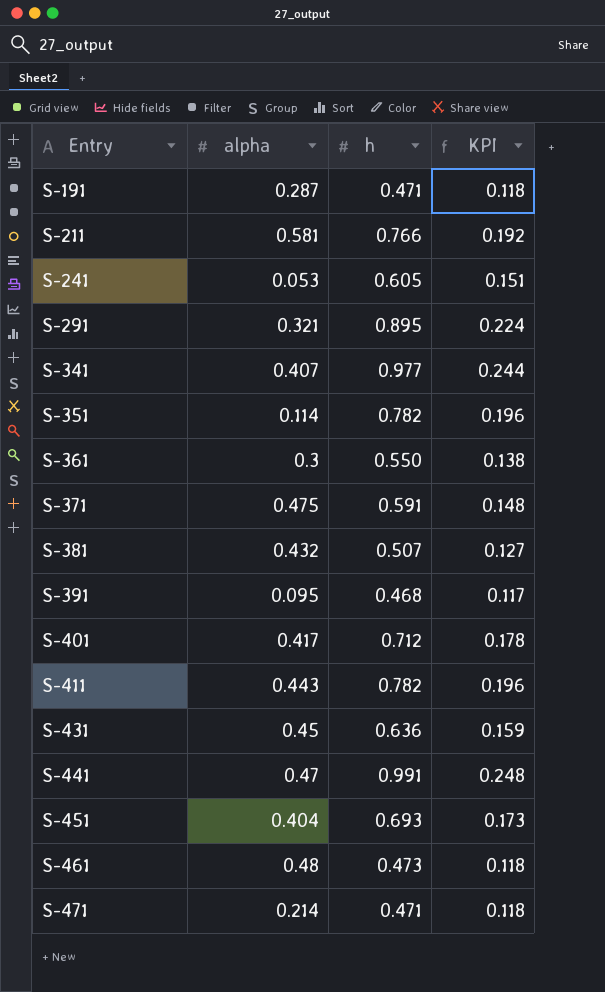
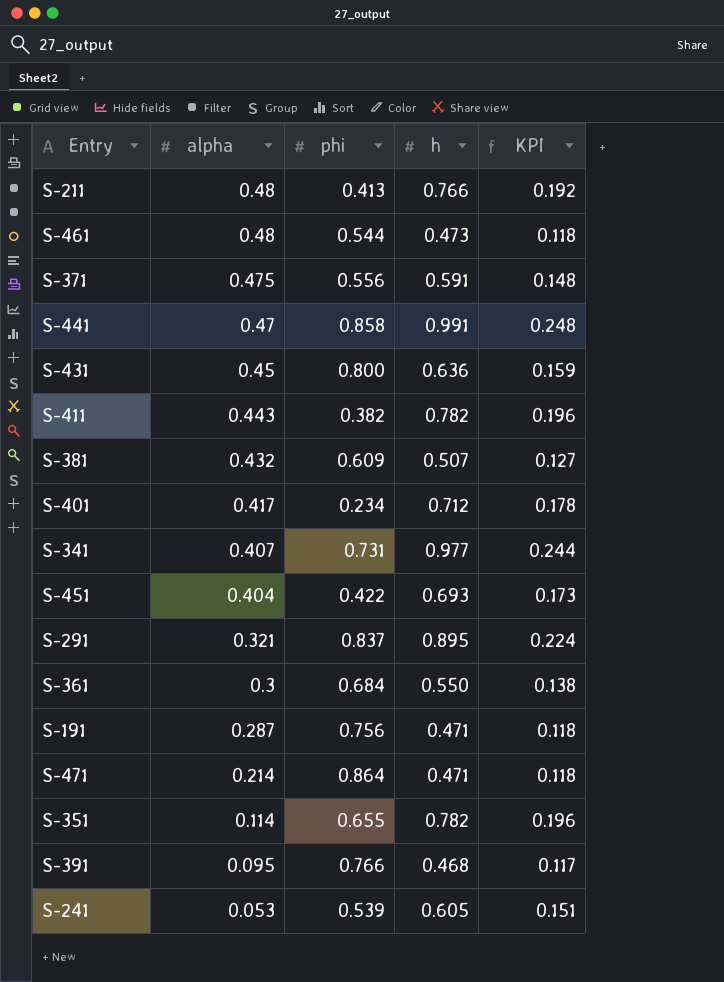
row order: Entry ascending -> alpha descending
column phi | position: none -> 3
S-211 | alpha: 0.581 -> 0.48

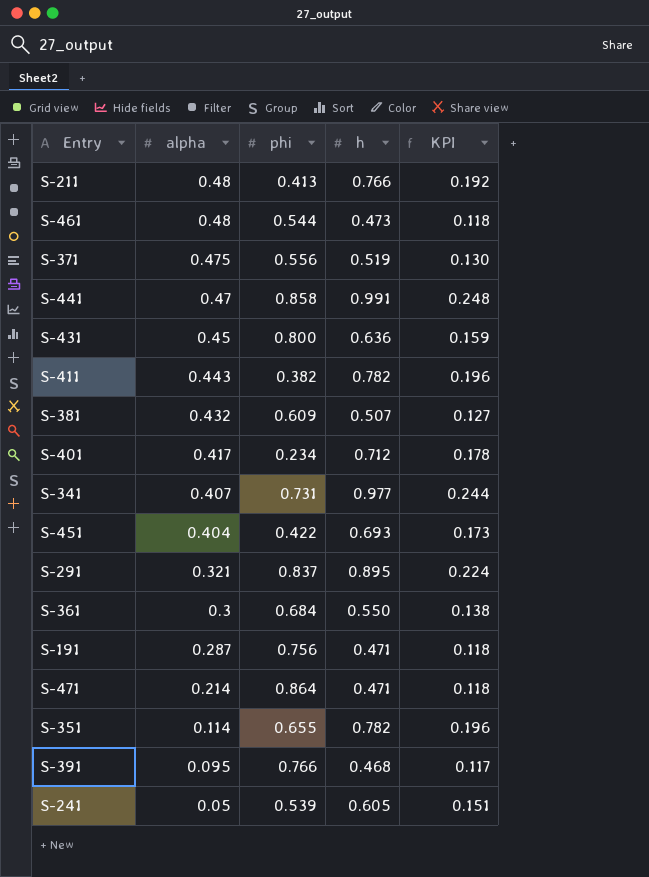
S-371 | h: 0.591 -> 0.519
S-371 | KPI: 0.148 -> 0.130
S-241 | alpha: 0.053 -> 0.05

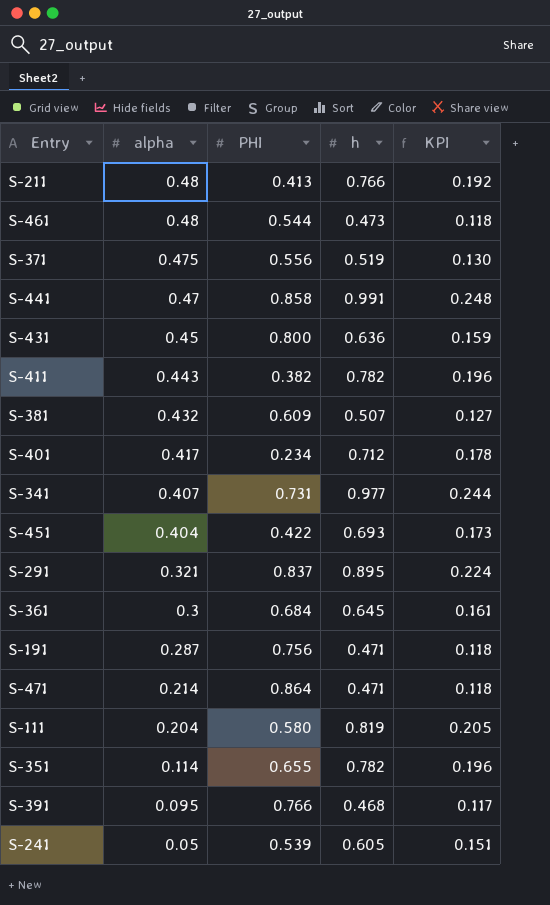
column name: phi -> PHI
S-361 | h: 0.550 -> 0.645
S-361 | KPI: 0.138 -> 0.161
row S-111: none -> 0.204 | 0.580 | 0.819 | 0.205

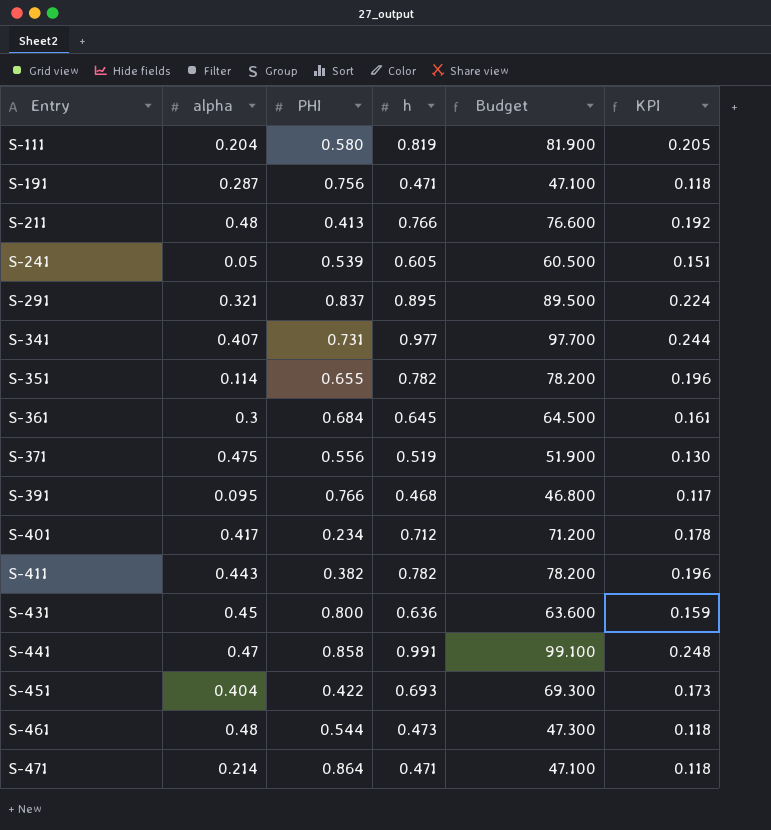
row order: alpha descending -> Entry ascending
column Budget | formula: none -> [h] * 100
row S-381: 0.432 | 0.609 | 0.507 | 0.127 -> none

